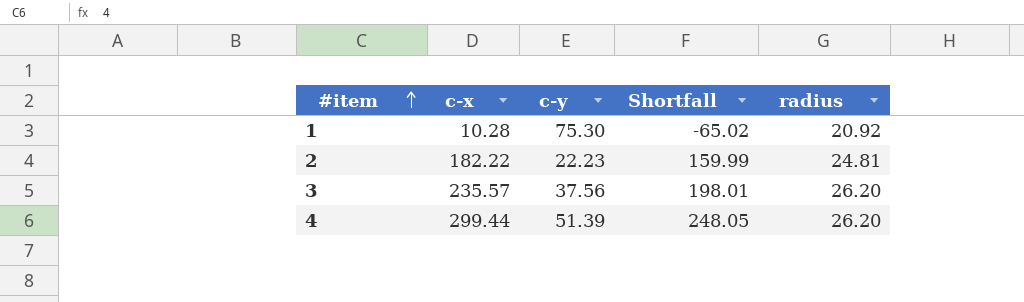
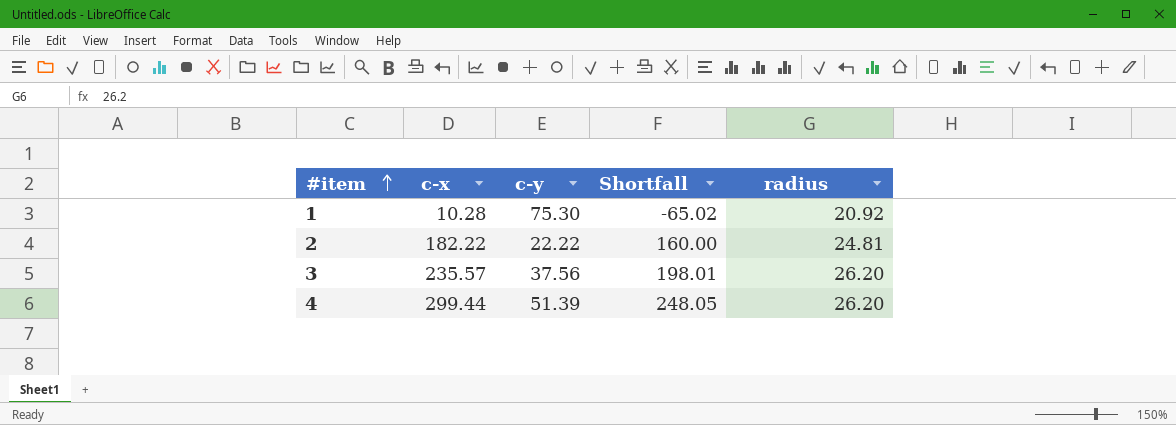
2 | c-y: 22.23 -> 22.22
2 | Shortfall: 159.99 -> 160.00

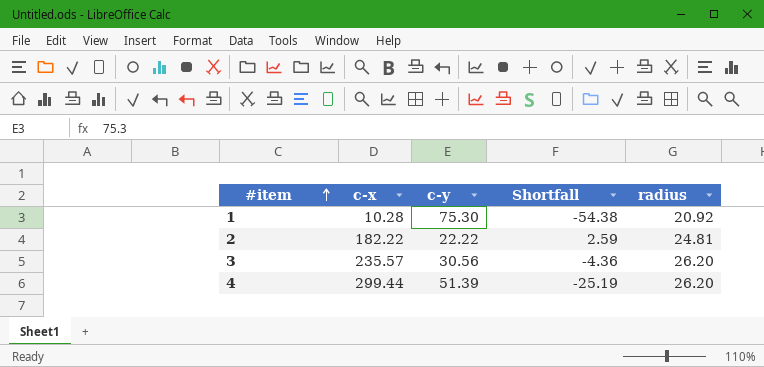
column Shortfall | formula: [c-x] - [c-y] -> [radius] - [c-y]
3 | c-y: 37.56 -> 30.56

